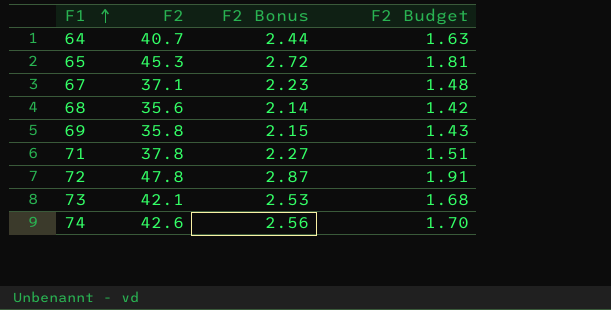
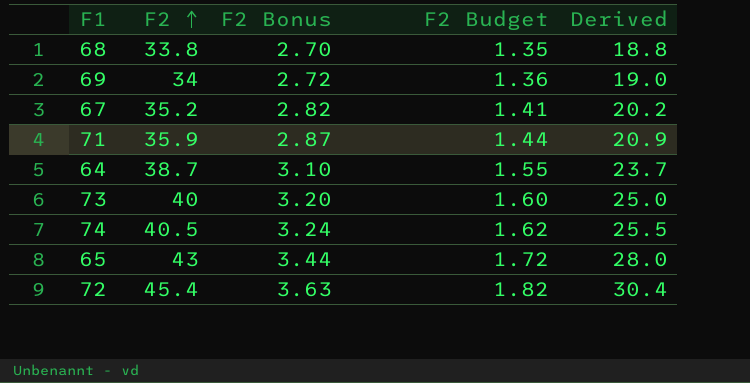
row order: F1 ascending -> F2 ascending
column F2 Bonus | formula: [F2] * 0.06 -> [F2] * 0.08
column Derived | formula: none -> [F2] - 15
68 | F2: 35.6 -> 33.8
68 | F2 Budget: 1.42 -> 1.35
69 | F2: 35.8 -> 34
69 | F2 Budget: 1.43 -> 1.36
67 | F2: 37.1 -> 35.2
67 | F2 Budget: 1.48 -> 1.41
71 | F2: 37.8 -> 35.9
71 | F2 Budget: 1.51 -> 1.44
64 | F2: 40.7 -> 38.7
64 | F2 Budget: 1.63 -> 1.55
73 | F2: 42.1 -> 40
73 | F2 Budget: 1.68 -> 1.60
74 | F2: 42.6 -> 40.5
74 | F2 Budget: 1.70 -> 1.62
65 | F2: 45.3 -> 43
65 | F2 Budget: 1.81 -> 1.72
72 | F2: 47.8 -> 45.4
72 | F2 Budget: 1.91 -> 1.82

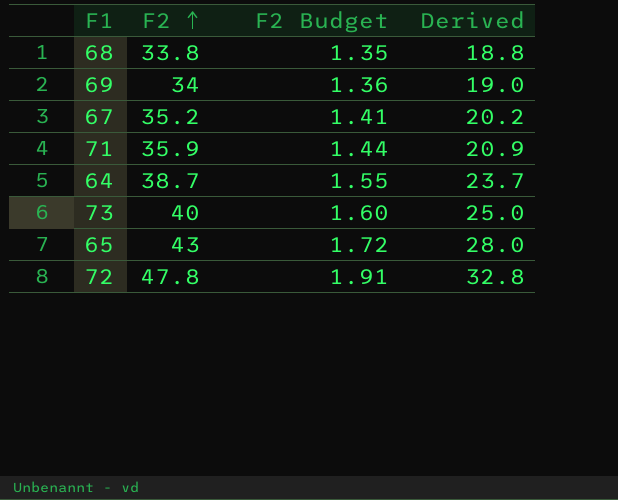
column F2 Bonus | formula: [F2] * 0.08 -> none
row 74: 40.5 | 3.24 | 1.62 | 25.5 -> none
72 | F2: 45.4 -> 47.8
72 | F2 Budget: 1.82 -> 1.91
72 | Derived: 30.4 -> 32.8

